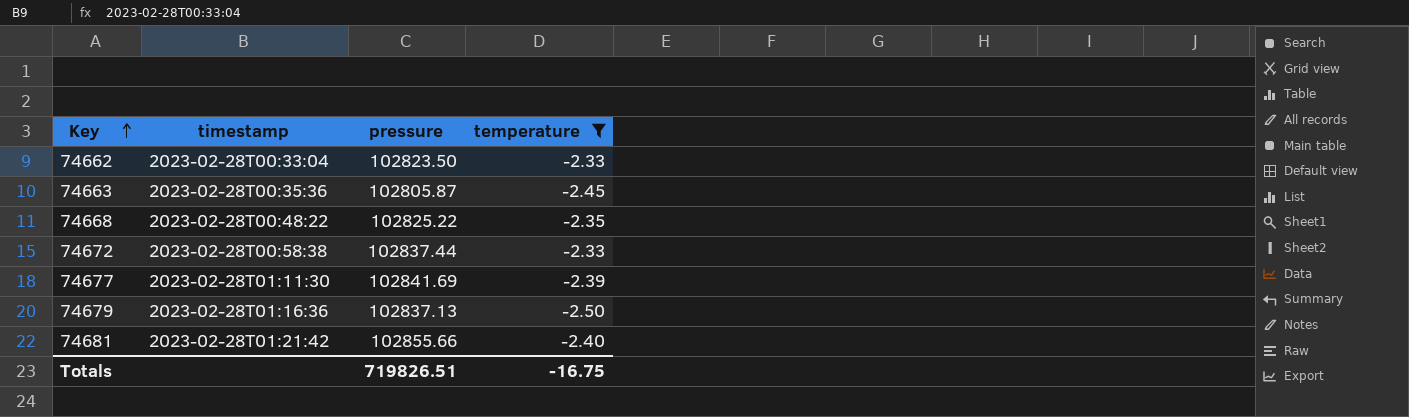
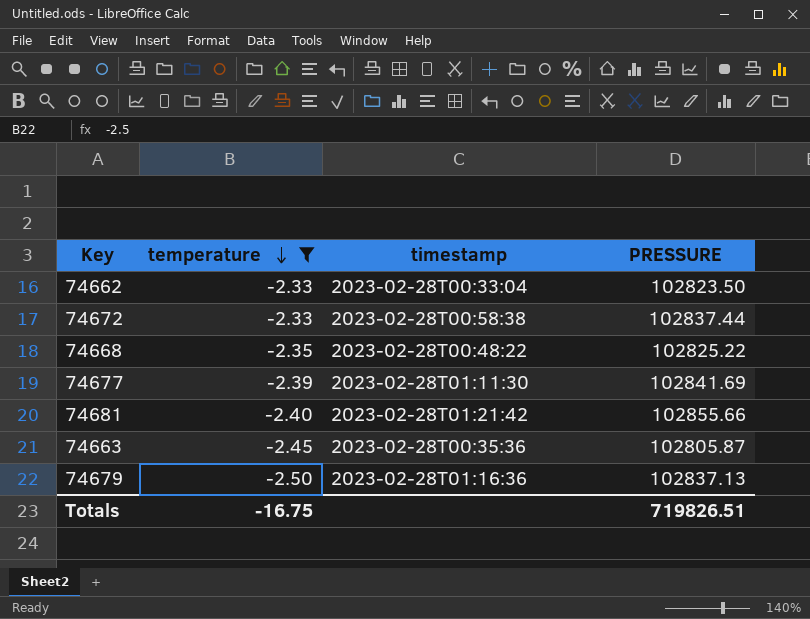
row order: Key ascending -> temperature descending
column temperature | position: 4 -> 2
column name: pressure -> PRESSURE

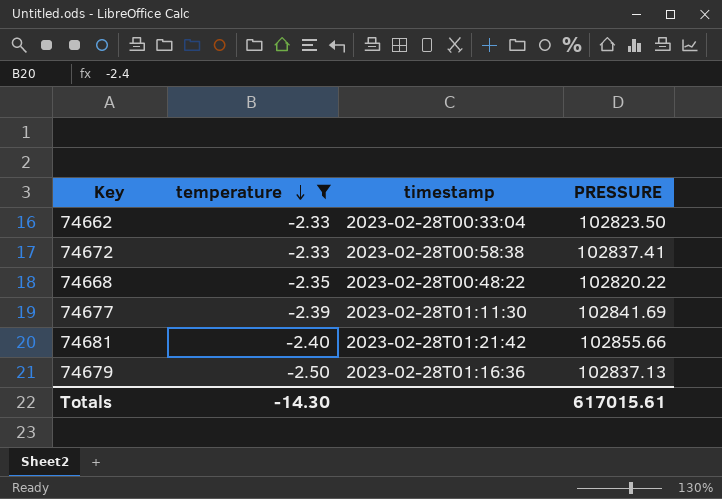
row 74663: -2.45 | 2023-02-28T00:35:36 | 102805.87 -> none
74672 | PRESSURE: 102837.44 -> 102837.41
74668 | PRESSURE: 102825.22 -> 102820.22
Totals | temperature: -16.75 -> -14.30
Totals | PRESSURE: 719826.51 -> 617015.61

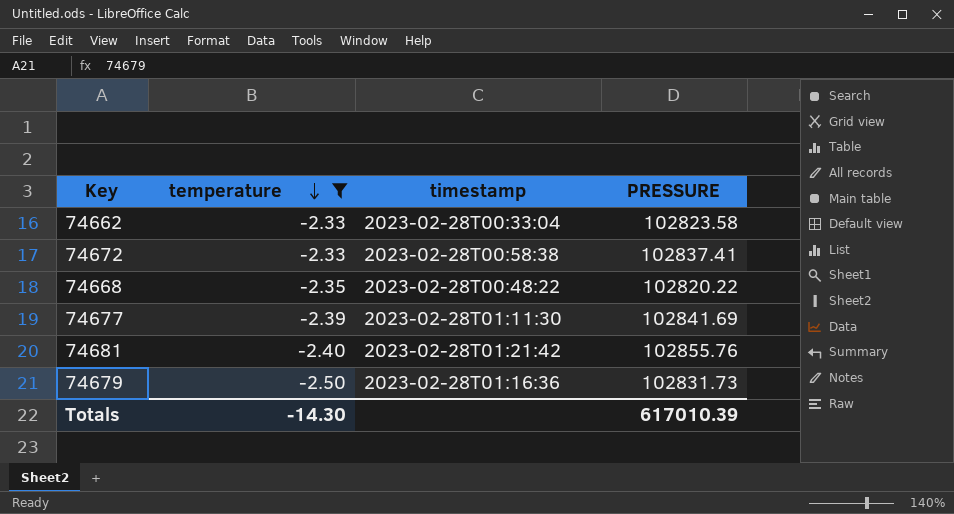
74662 | PRESSURE: 102823.50 -> 102823.58
74681 | PRESSURE: 102855.66 -> 102855.76
74679 | PRESSURE: 102837.13 -> 102831.73
Totals | PRESSURE: 617015.61 -> 617010.39

